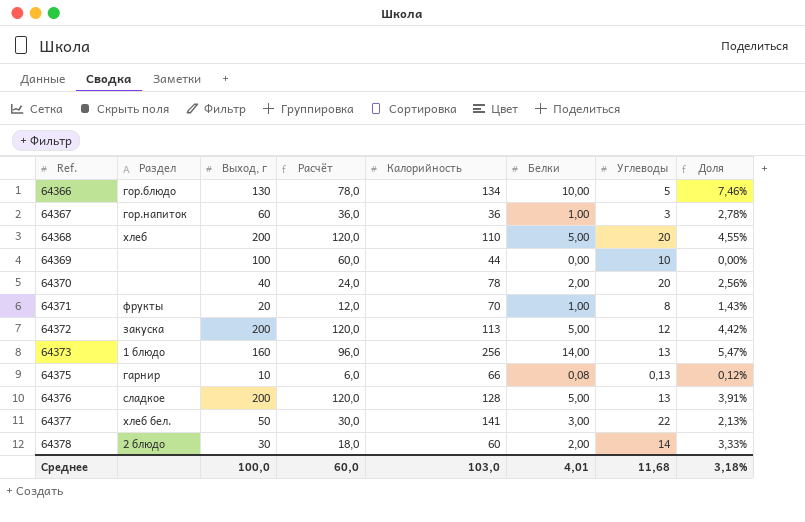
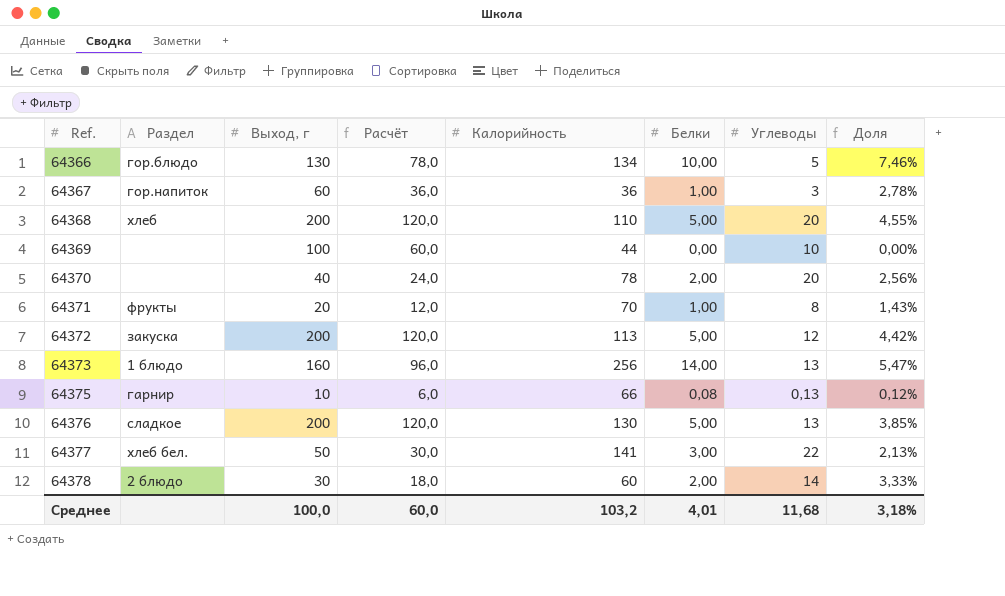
64376 | Калорийность: 128 -> 130
64376 | Доля: 3,91% -> 3,85%
Среднее | Калорийность: 103,0 -> 103,2

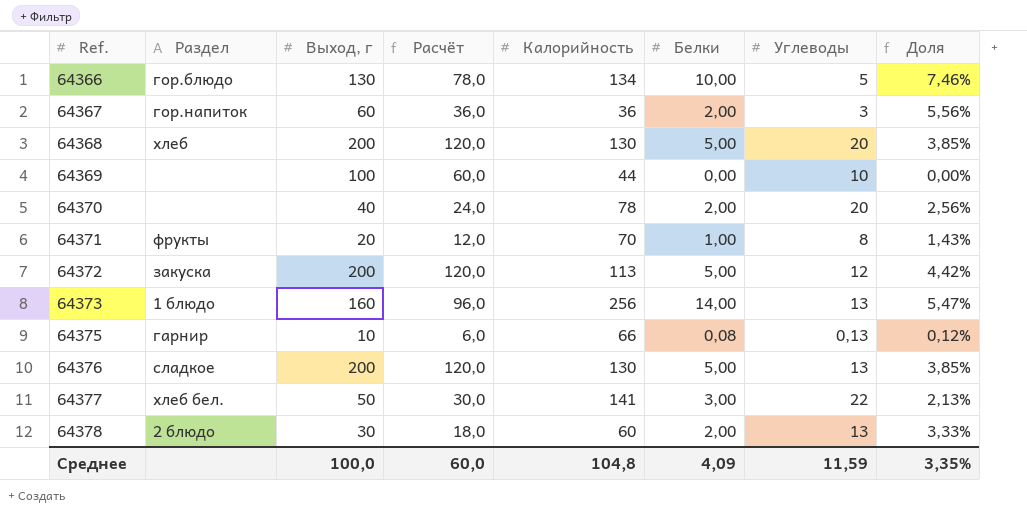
64367 | Белки: 1,00 -> 2,00
64367 | Доля: 2,78% -> 5,56%
64368 | Калорийность: 110 -> 130
64368 | Доля: 4,55% -> 3,85%
64378 | Углеводы: 14 -> 13
Среднее | Калорийность: 103,2 -> 104,8
Среднее | Белки: 4,01 -> 4,09
Среднее | Углеводы: 11,68 -> 11,59
Среднее | Доля: 3,18% -> 3,35%

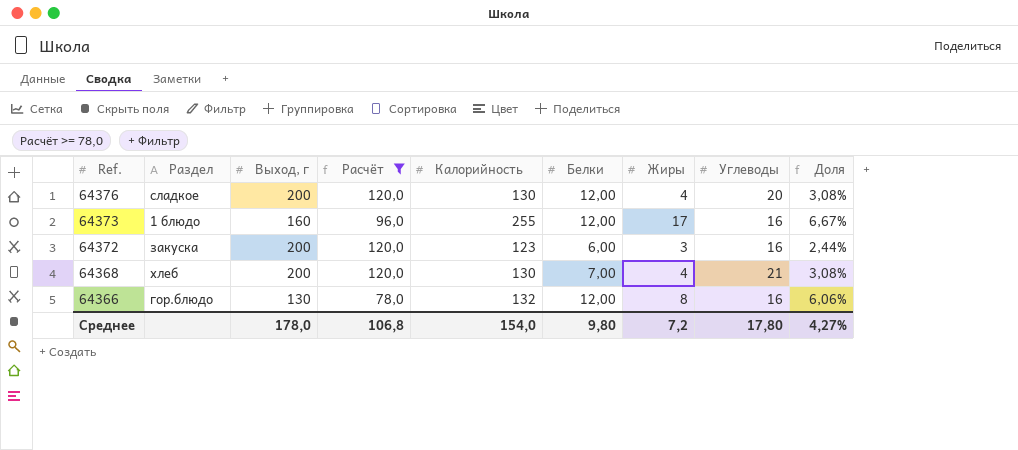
filter: none -> Расчёт >= 78,0
row order: Ref. ascending -> Ref. descending
column Жиры | position: none -> 7
column Доля | formula: [Белки] / [Калорийность] -> [Жиры] / [Калорийность]
64376 | Белки: 5,00 -> 12,00
64376 | Углеводы: 13 -> 20
64373 | Калорийность: 256 -> 255
64373 | Белки: 14,00 -> 12,00
64373 | Углеводы: 13 -> 16
64372 | Калорийность: 113 -> 123
64372 | Белки: 5,00 -> 6,00
64372 | Углеводы: 12 -> 16
64368 | Белки: 5,00 -> 7,00
64368 | Углеводы: 20 -> 21
64366 | Калорийность: 134 -> 132
64366 | Белки: 10,00 -> 12,00
64366 | Углеводы: 5 -> 16
Среднее | Выход, г: 100,0 -> 178,0
Среднее | Расчёт: 60,0 -> 106,8
Среднее | Калорийность: 104,8 -> 154,0
Среднее | Белки: 4,09 -> 9,80
Среднее | Углеводы: 11,59 -> 17,80
Среднее | Доля: 3,35% -> 4,27%

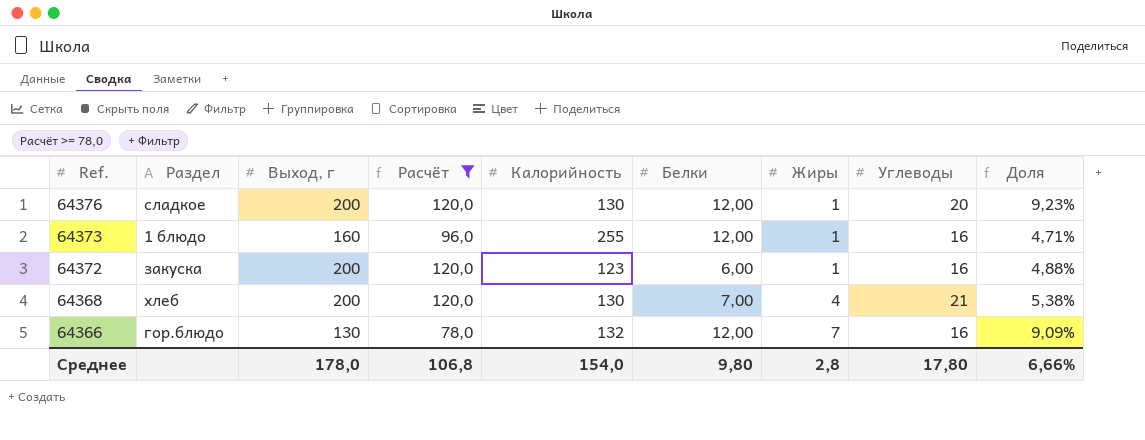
column Доля | formula: [Жиры] / [Калорийность] -> [Белки] / [Калорийность]
64376 | Жиры: 4 -> 1
64373 | Жиры: 17 -> 1
64372 | Жиры: 3 -> 1
64366 | Жиры: 8 -> 7
Среднее | Жиры: 7,2 -> 2,8
Среднее | Доля: 4,27% -> 6,66%

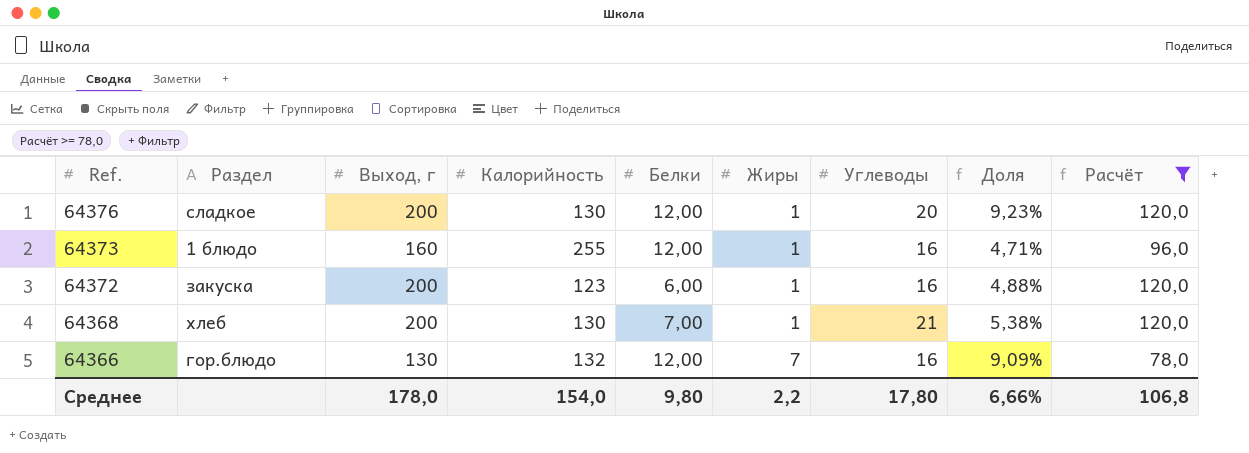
column Расчёт | position: 4 -> 9
64368 | Жиры: 4 -> 1
Среднее | Жиры: 2,8 -> 2,2

